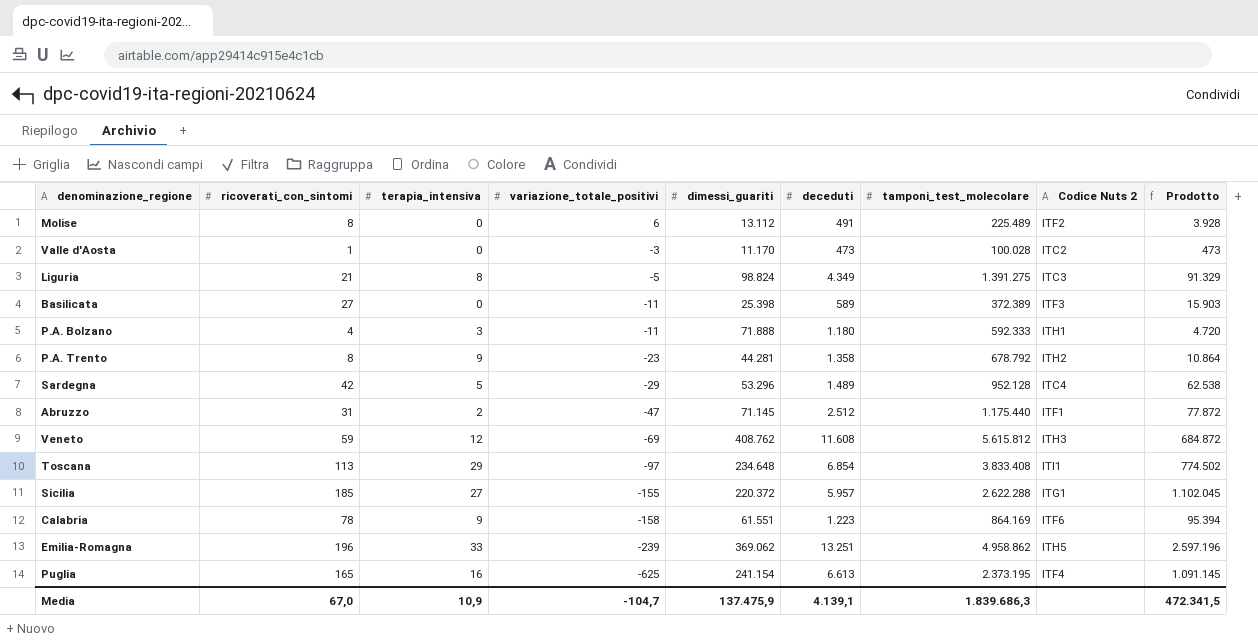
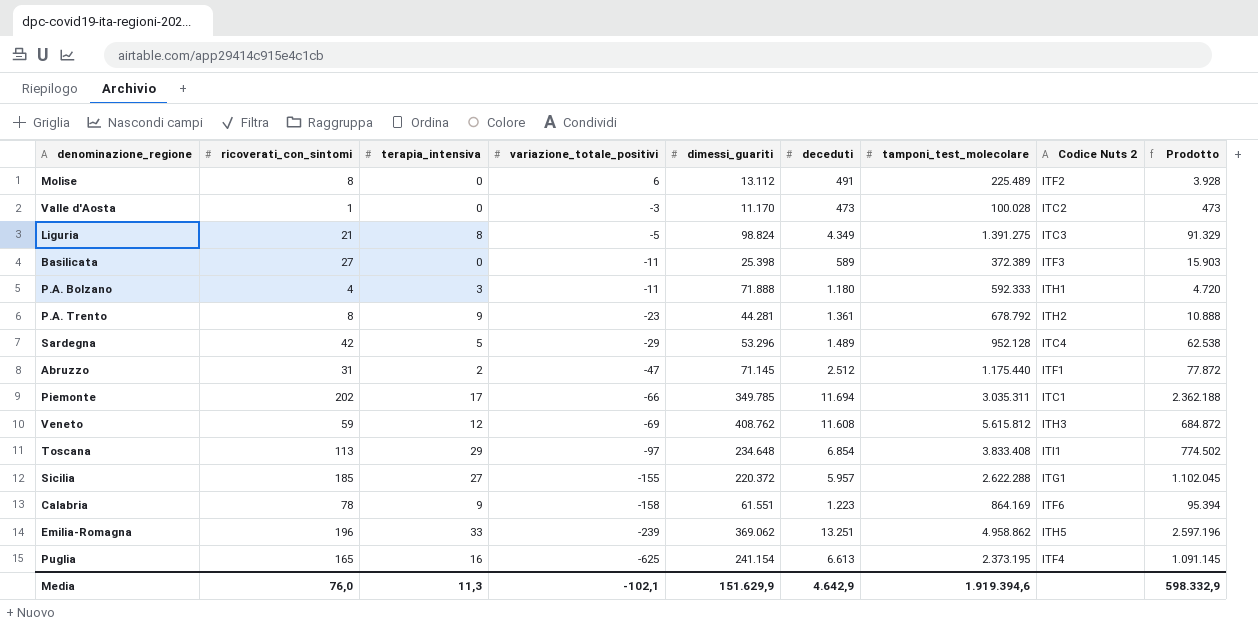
P.A. Trento | deceduti: 1.358 -> 1.361
P.A. Trento | Prodotto: 10.864 -> 10.888
row Piemonte: none -> 202 | 17 | -66 | 349.785 | 11.694 | 3.035.311 | ITC1 | 2.362.188
Media | ricoverati_con_sintomi: 67,0 -> 76,0
Media | terapia_intensiva: 10,9 -> 11,3
Media | variazione_totale_positivi: -104,7 -> -102,1
Media | dimessi_guariti: 137.475,9 -> 151.629,9
Media | deceduti: 4.139,1 -> 4.642,9
Media | tamponi_test_molecolare: 1.839.686,3 -> 1.919.394,6
Media | Prodotto: 472.341,5 -> 598.332,9

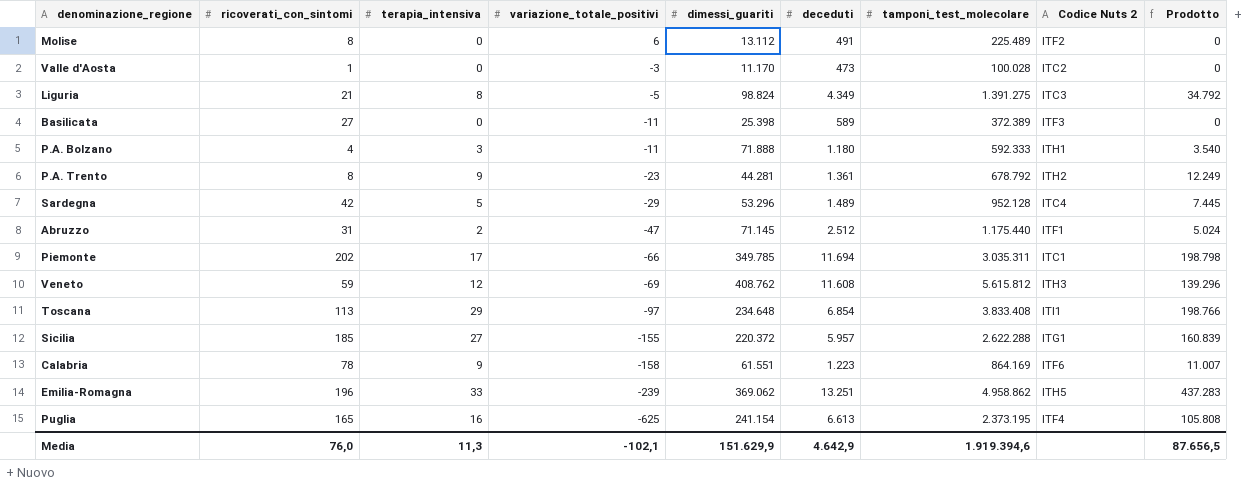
column Prodotto | formula: [ricoverati_con_sintomi] * [deceduti] -> [terapia_intensiva] * [deceduti]
Media | Prodotto: 598.332,9 -> 87.656,5

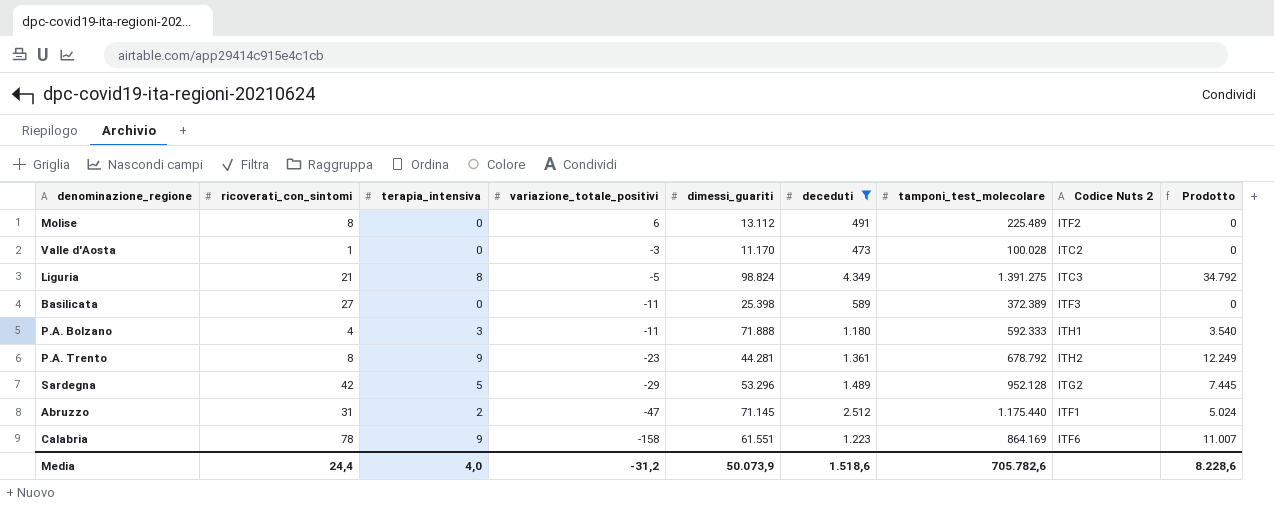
filter: none -> deceduti <= 4.349
Sardegna | Codice Nuts 2: ITC4 -> ITG2
Media | ricoverati_con_sintomi: 76,0 -> 24,4
Media | terapia_intensiva: 11,3 -> 4,0
Media | variazione_totale_positivi: -102,1 -> -31,2
Media | dimessi_guariti: 151.629,9 -> 50.073,9
Media | deceduti: 4.642,9 -> 1.518,6
Media | tamponi_test_molecolare: 1.919.394,6 -> 705.782,6
Media | Prodotto: 87.656,5 -> 8.228,6

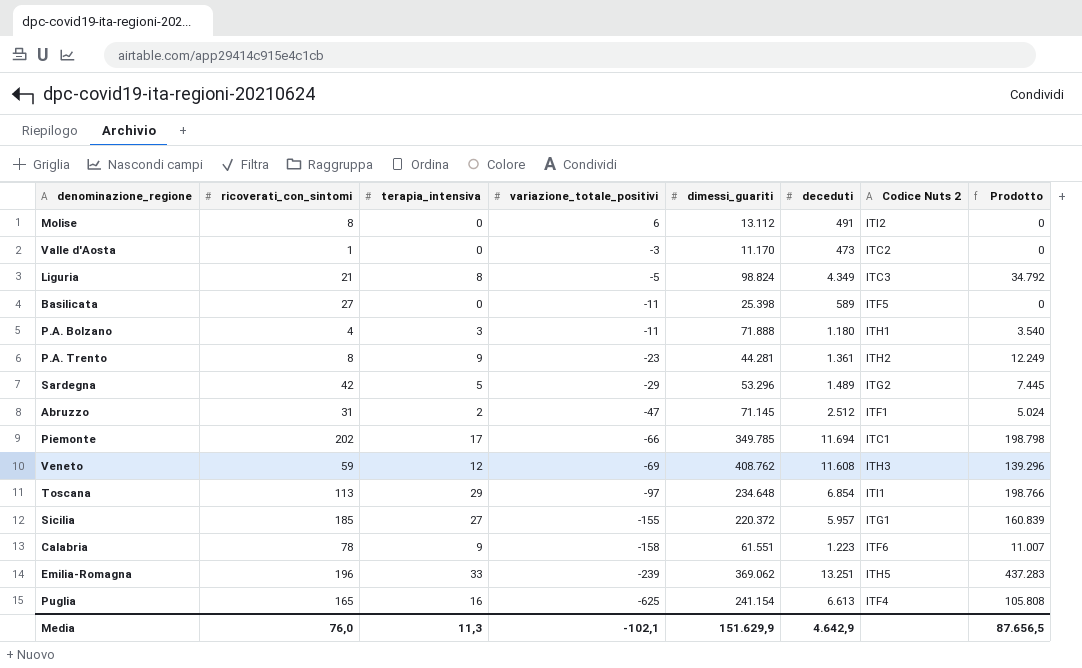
filter: deceduti <= 4.349 -> none
column tamponi_test_molecolare | position: 7 -> none
Molise | Codice Nuts 2: ITF2 -> ITI2
Basilicata | Codice Nuts 2: ITF3 -> ITF5
Media | ricoverati_con_sintomi: 24,4 -> 76,0
Media | terapia_intensiva: 4,0 -> 11,3
Media | variazione_totale_positivi: -31,2 -> -102,1
Media | dimessi_guariti: 50.073,9 -> 151.629,9
Media | deceduti: 1.518,6 -> 4.642,9
Media | Prodotto: 8.228,6 -> 87.656,5

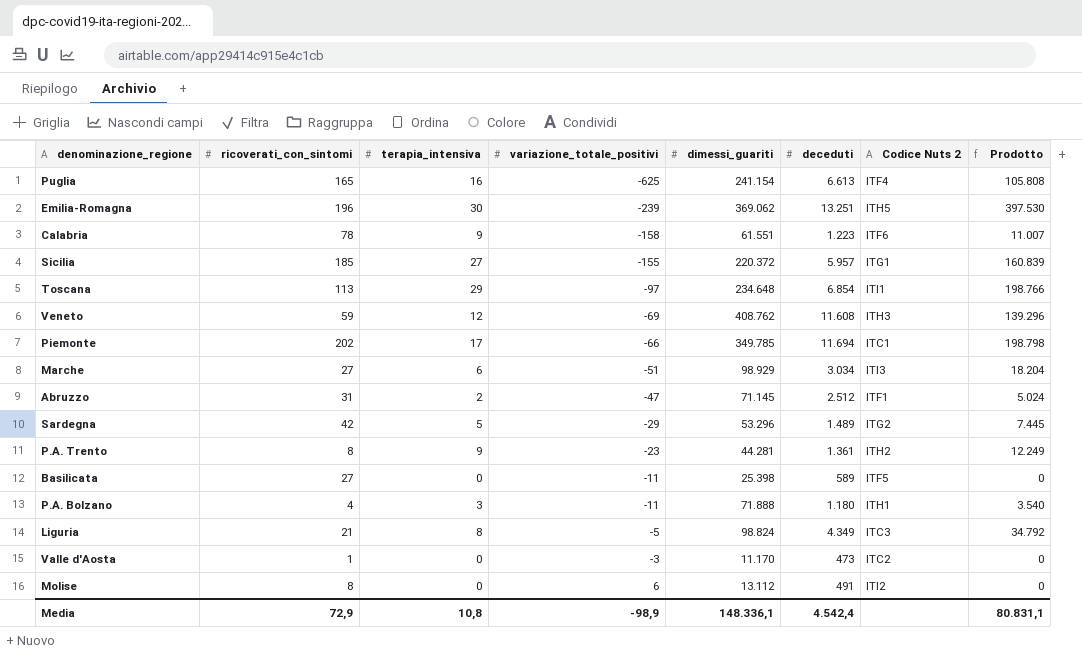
row order: variazione_totale_positivi descending -> variazione_totale_positivi ascending
Emilia-Romagna | terapia_intensiva: 33 -> 30
Emilia-Romagna | Prodotto: 437.283 -> 397.530
row Marche: none -> 27 | 6 | -51 | 98.929 | 3.034 | ITI3 | 18.204
Media | ricoverati_con_sintomi: 76,0 -> 72,9
Media | terapia_intensiva: 11,3 -> 10,8
Media | variazione_totale_positivi: -102,1 -> -98,9
Media | dimessi_guariti: 151.629,9 -> 148.336,1
Media | deceduti: 4.642,9 -> 4.542,4
Media | Prodotto: 87.656,5 -> 80.831,1

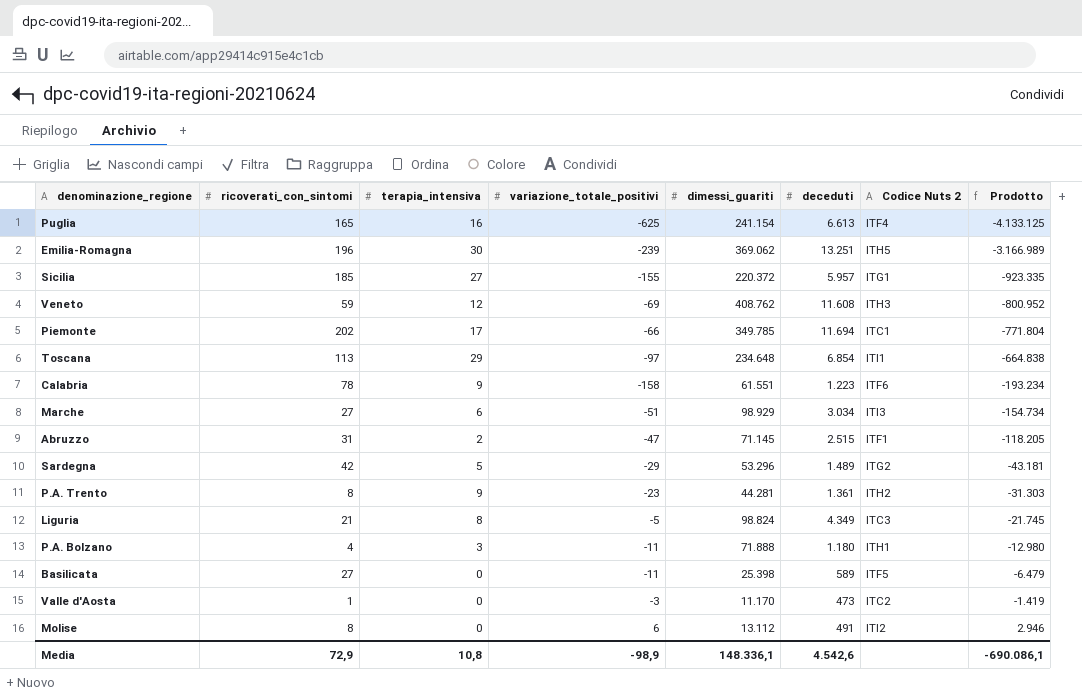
row order: variazione_totale_positivi ascending -> Prodotto ascending
column Prodotto | formula: [terapia_intensiva] * [deceduti] -> [variazione_totale_positivi] * [deceduti]
Abruzzo | deceduti: 2.512 -> 2.515
Media | deceduti: 4.542,4 -> 4.542,6
Media | Prodotto: 80.831,1 -> -690.086,1

